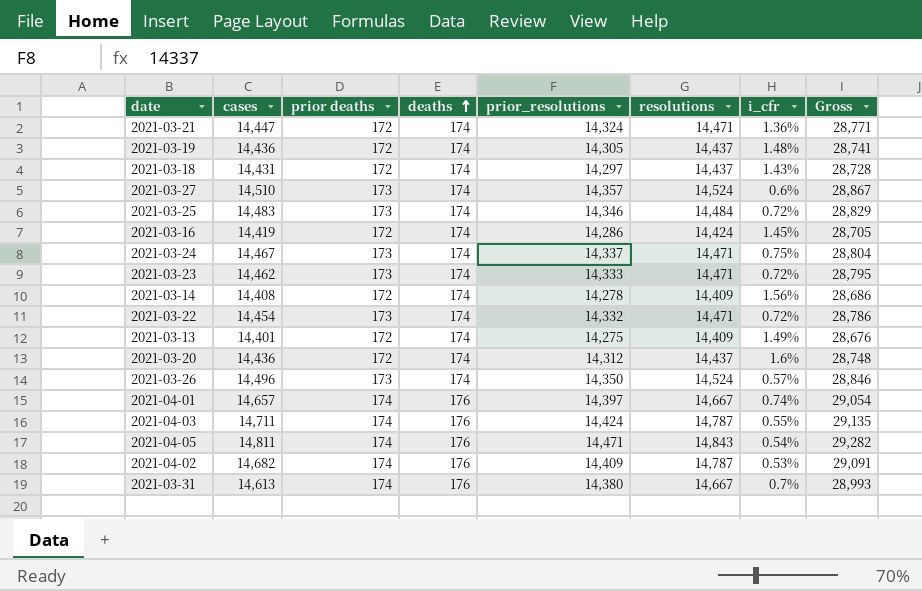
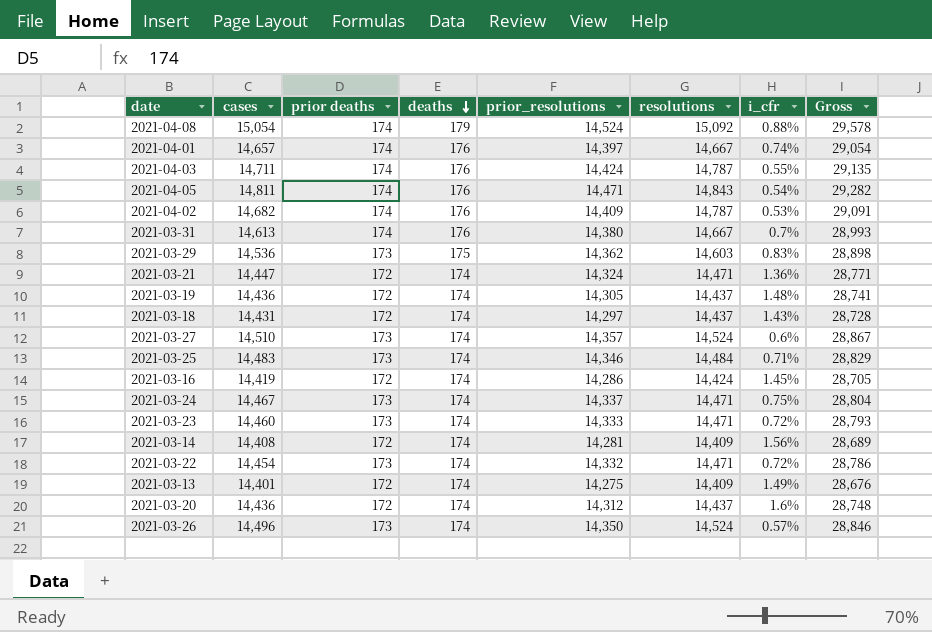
row order: deaths ascending -> deaths descending
row 2021-04-08: none -> 15,054 | 174 | 179 | 14,524 | 15,092 | 0.88% | 29,578
row 2021-03-29: none -> 14,536 | 173 | 175 | 14,362 | 14,603 | 0.83% | 28,898
2021-03-25 | i_cfr: 0.72% -> 0.71%
2021-03-23 | cases: 14,462 -> 14,460
2021-03-23 | Gross: 28,795 -> 28,793
2021-03-14 | prior_resolutions: 14,278 -> 14,281
2021-03-14 | Gross: 28,686 -> 28,689

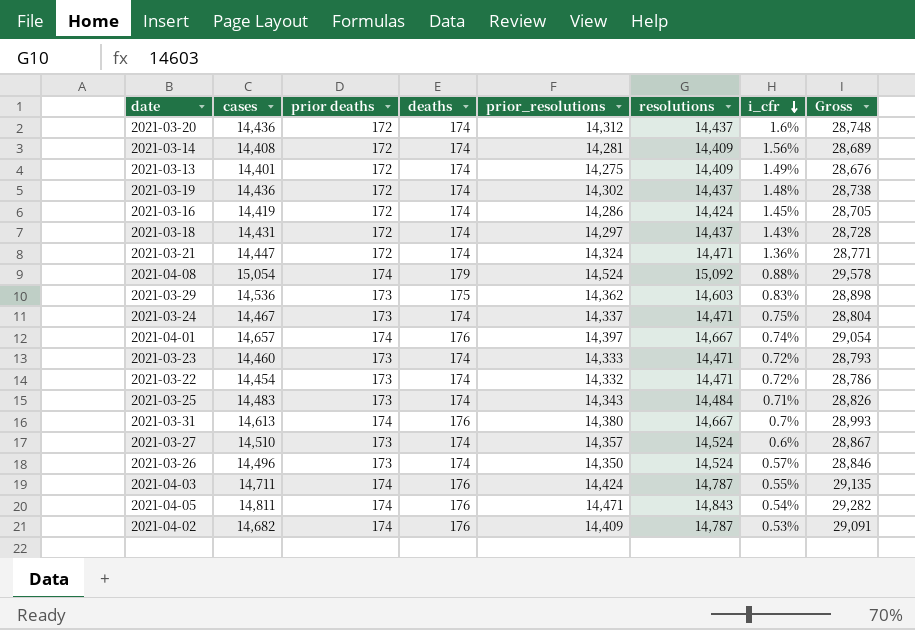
row order: deaths descending -> i_cfr descending
2021-03-19 | prior_resolutions: 14,305 -> 14,302
2021-03-19 | Gross: 28,741 -> 28,738
2021-03-25 | prior_resolutions: 14,346 -> 14,343
2021-03-25 | Gross: 28,829 -> 28,826

